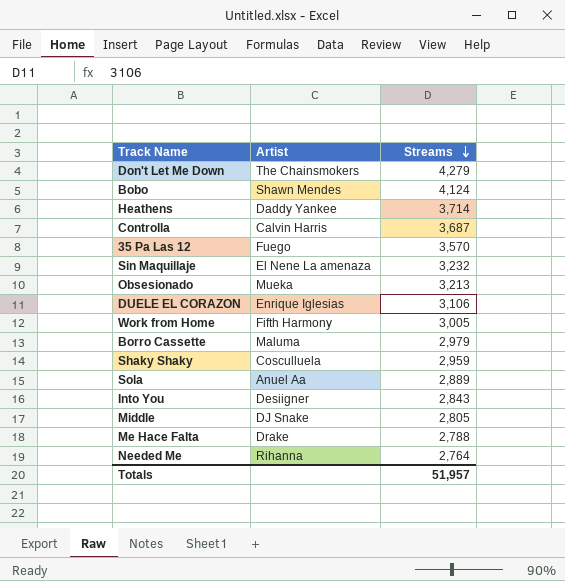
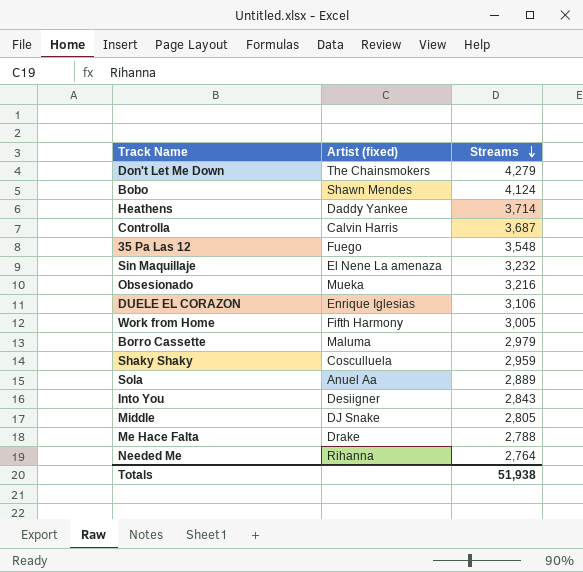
column name: Artist -> Artist (fixed)
35 Pa Las 12 | Streams: 3,570 -> 3,548
Obsesionado | Streams: 3,213 -> 3,216
Totals | Streams: 51,957 -> 51,938

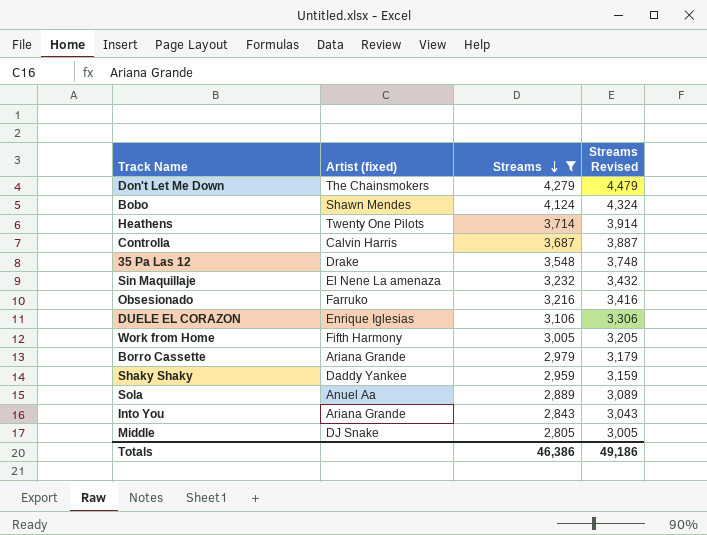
filter: none -> Streams >= 2,805
column Streams Revised | formula: none -> [Streams] + 200
Heathens | Artist (fixed): Daddy Yankee -> Twenty One Pilots
35 Pa Las 12 | Artist (fixed): Fuego -> Drake
Obsesionado | Artist (fixed): Mueka -> Farruko
Borro Cassette | Artist (fixed): Maluma -> Ariana Grande
Shaky Shaky | Artist (fixed): Cosculluela -> Daddy Yankee
Into You | Artist (fixed): Desiigner -> Ariana Grande
Totals | Streams: 51,938 -> 46,386

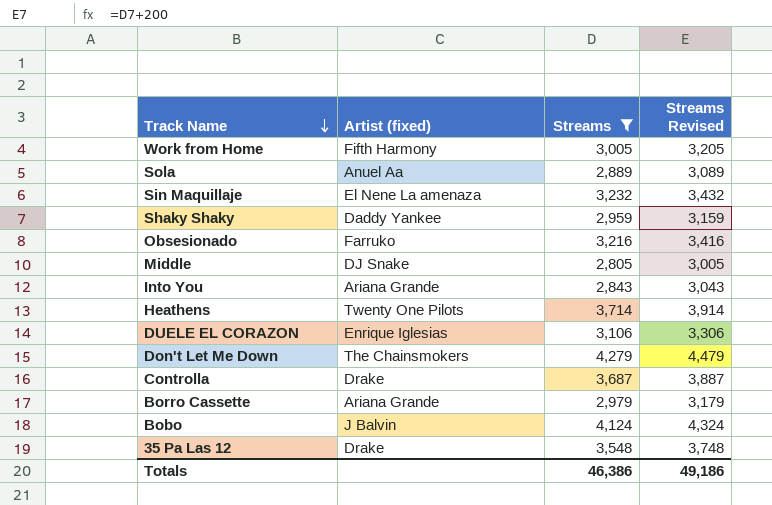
row order: Streams descending -> Track Name descending
Controlla | Artist (fixed): Calvin Harris -> Drake
Bobo | Artist (fixed): Shawn Mendes -> J Balvin

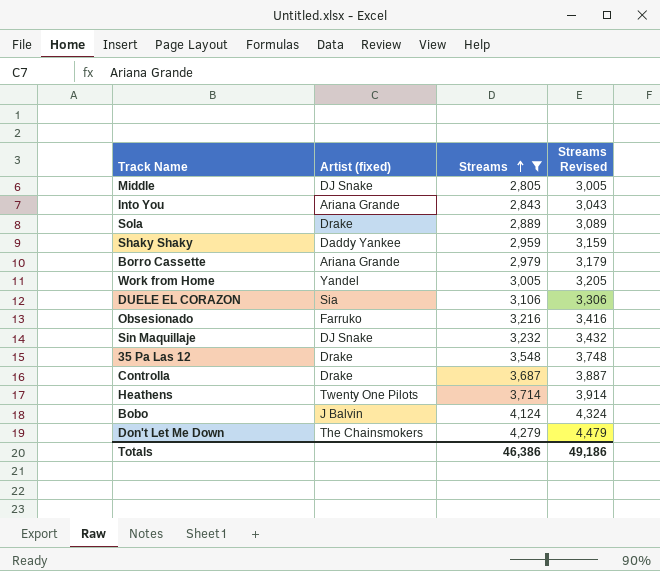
row order: Track Name descending -> Streams ascending
Sola | Artist (fixed): Anuel Aa -> Drake
Work from Home | Artist (fixed): Fifth Harmony -> Yandel
DUELE EL CORAZON | Artist (fixed): Enrique Iglesias -> Sia
Sin Maquillaje | Artist (fixed): El Nene La amenaza -> DJ Snake

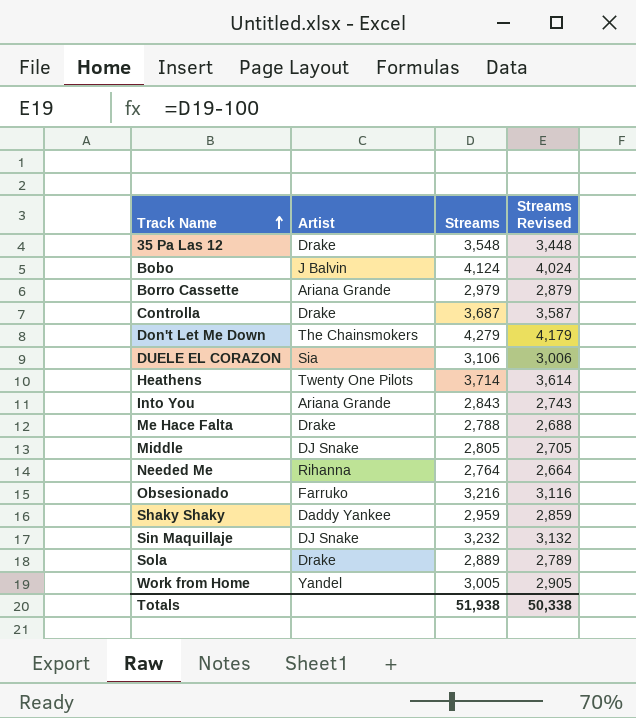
filter: Streams >= 2,805 -> none
row order: Streams ascending -> Track Name ascending
column name: Artist (fixed) -> Artist
column Streams Revised | formula: [Streams] + 200 -> [Streams] - 100
Totals | Streams: 46,386 -> 51,938
Totals | Streams Revised: 49,186 -> 50,338

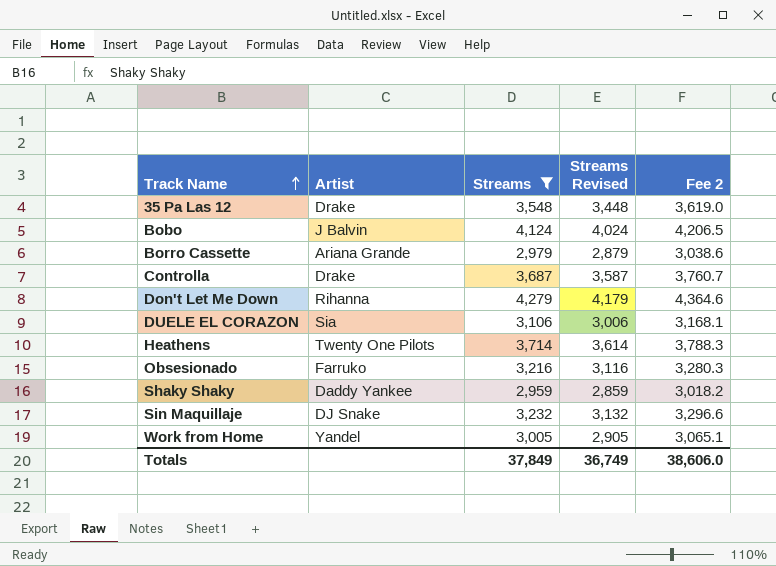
filter: none -> Streams >= 2,959
column Fee 2 | formula: none -> [Streams] * 1.02
Don't Let Me Down | Artist: The Chainsmokers -> Rihanna
Totals | Streams: 51,938 -> 37,849
Totals | Streams Revised: 50,338 -> 36,749

